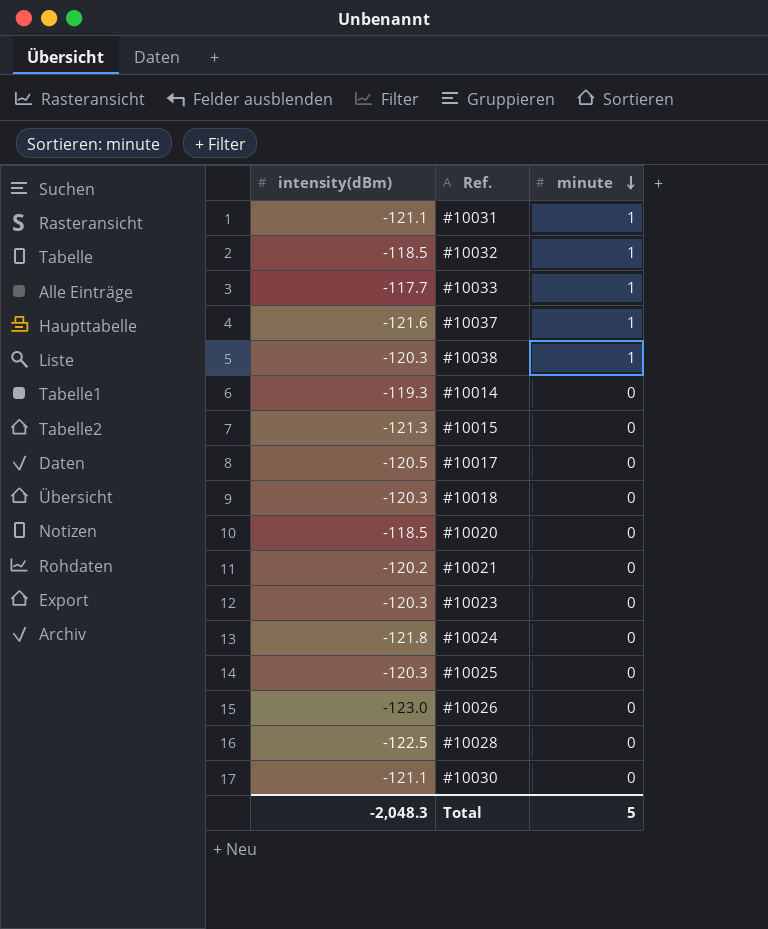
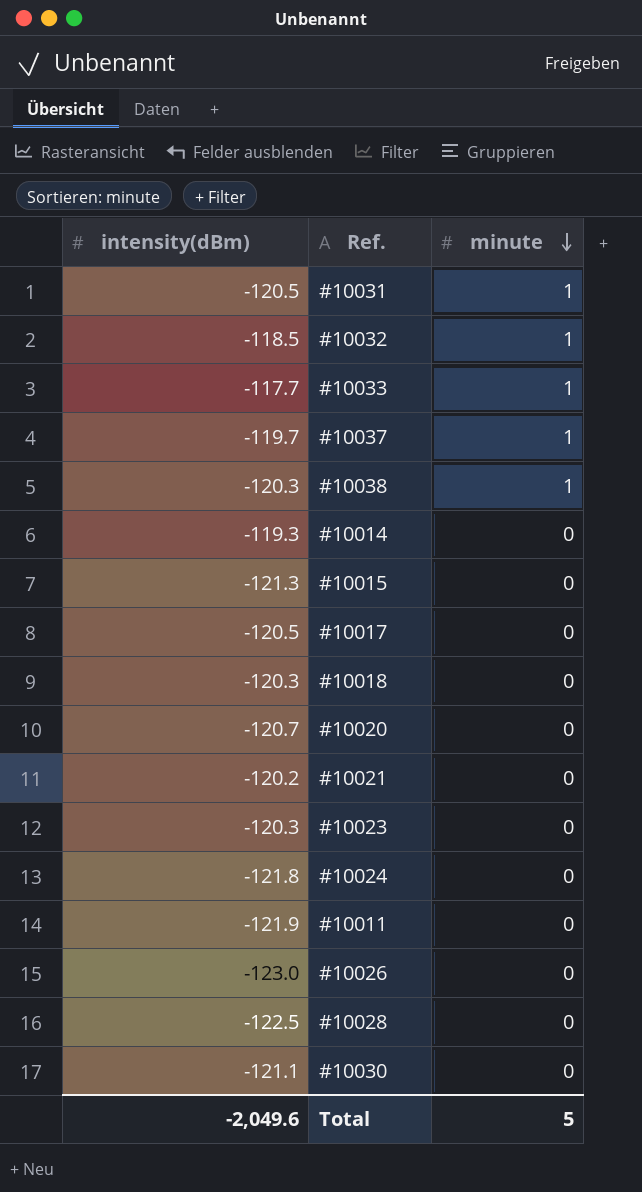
row #10025: -120.3 | 0 -> none
#10031 | intensity(dBm): -121.1 -> -120.5
#10037 | intensity(dBm): -121.6 -> -119.7
#10020 | intensity(dBm): -118.5 -> -120.7
row #10011: none -> -121.9 | 0
Total | intensity(dBm): -2,048.3 -> -2,049.6

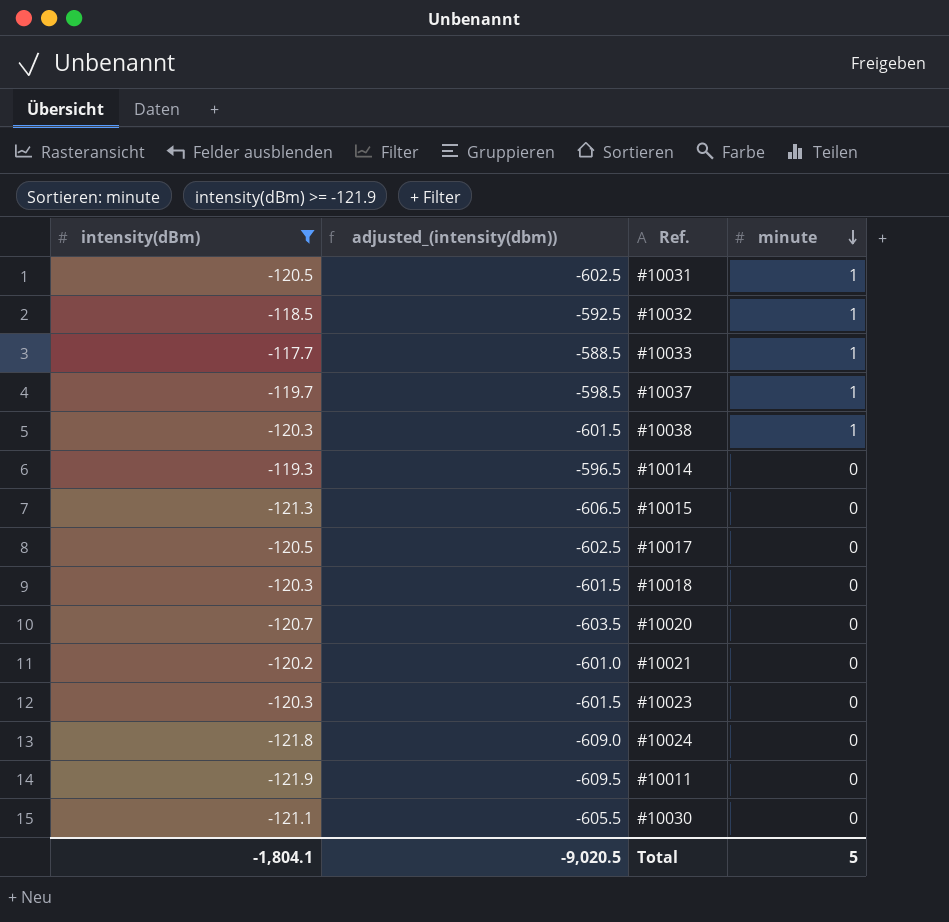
filter: none -> intensity(dBm) >= -121.9
column adjusted_(intensity(dbm)) | formula: none -> [intensity(dBm)] * 5
Total | intensity(dBm): -2,049.6 -> -1,804.1

